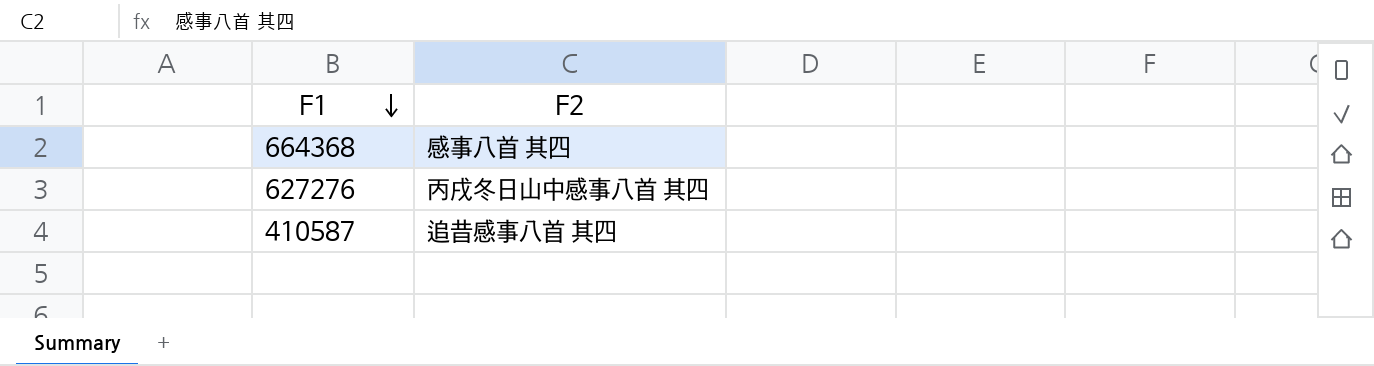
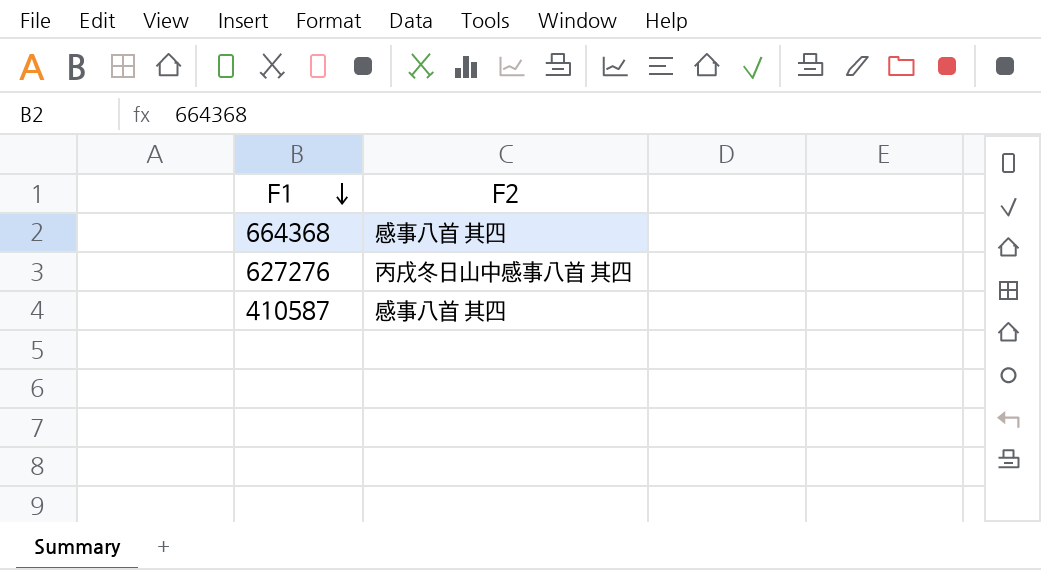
410587 | F2: 追昔感事八首 其四 -> 感事八首 其四

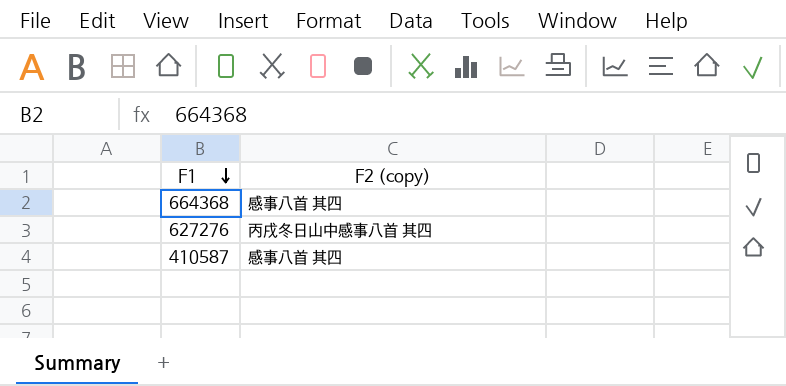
column name: F2 -> F2 (copy)

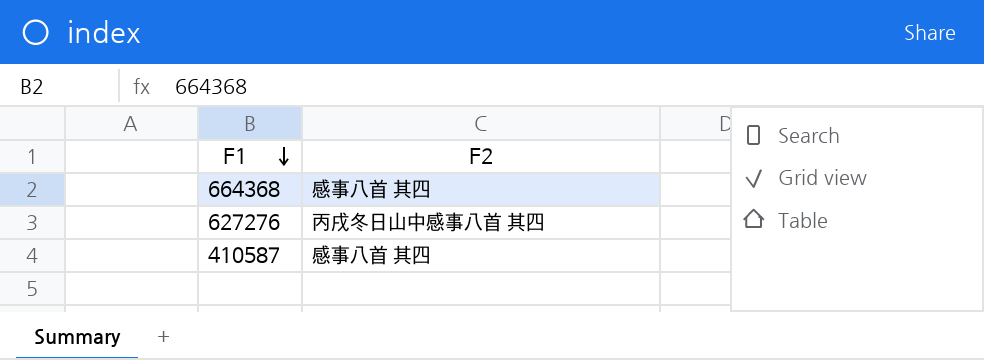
column name: F2 (copy) -> F2

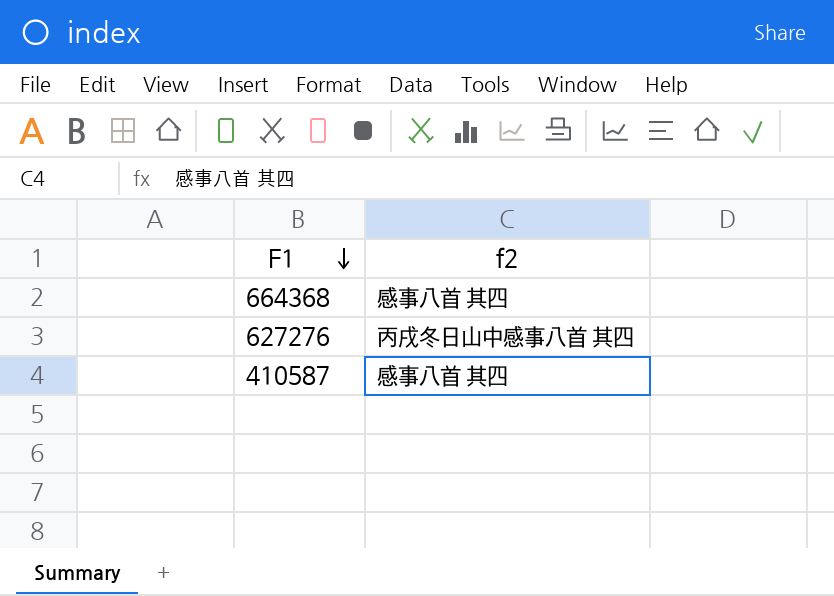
column name: F2 -> f2

